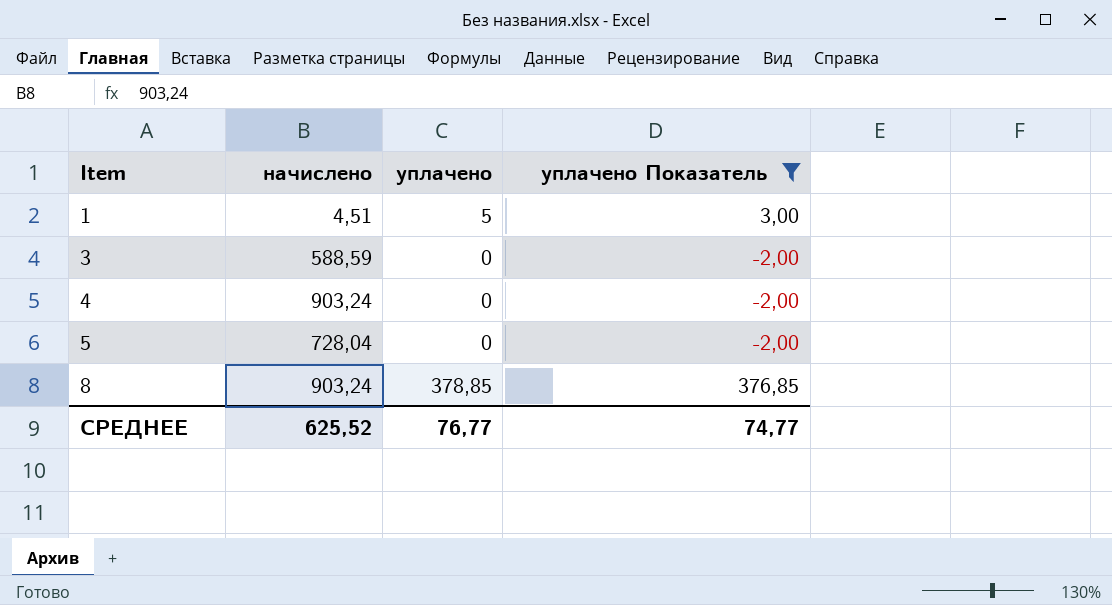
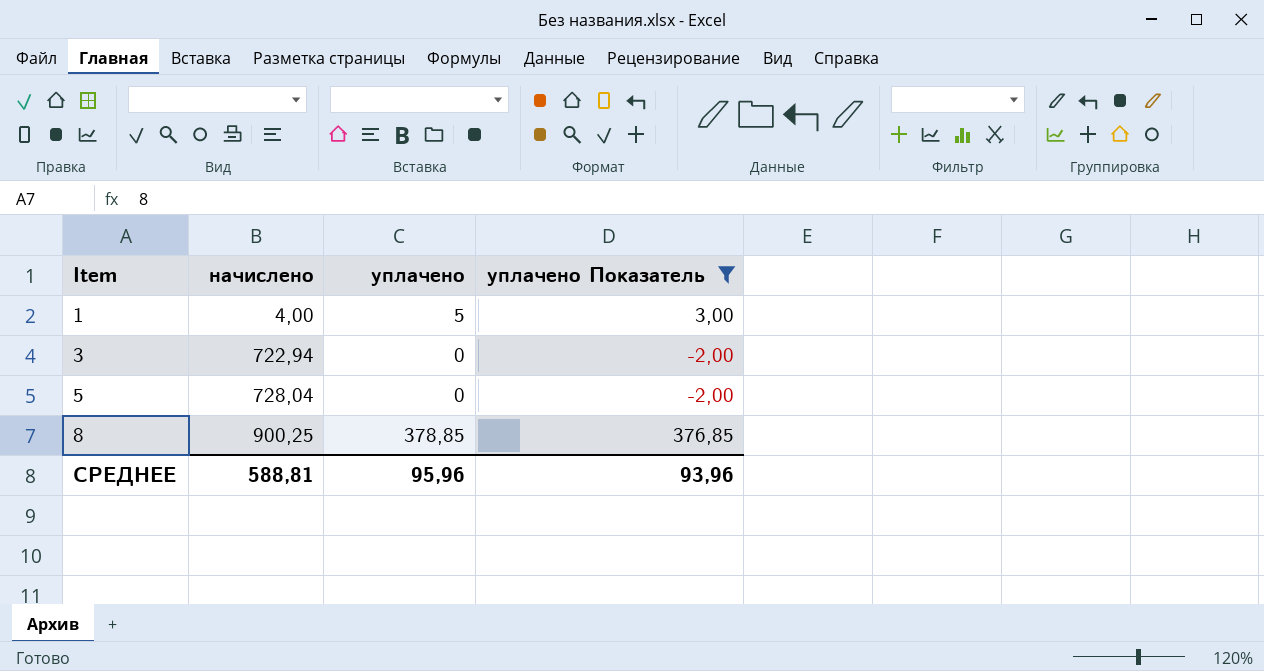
row 4: 903,24 | 0 | -2,00 -> none
1 | начислено: 4,51 -> 4,00
3 | начислено: 588,59 -> 722,94
8 | начислено: 903,24 -> 900,25
СРЕДНЕЕ | начислено: 625,52 -> 588,81
СРЕДНЕЕ | уплачено: 76,77 -> 95,96
СРЕДНЕЕ | уплачено Показатель: 74,77 -> 93,96

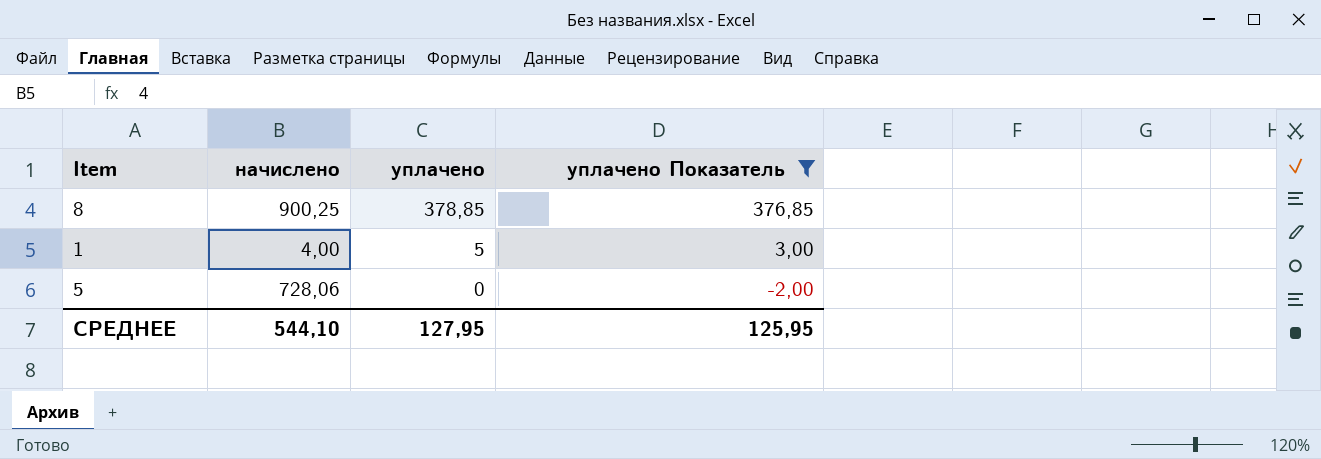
row order: Item ascending -> уплачено descending
row 3: 722,94 | 0 | -2,00 -> none
5 | начислено: 728,04 -> 728,06
СРЕДНЕЕ | начислено: 588,81 -> 544,10
СРЕДНЕЕ | уплачено: 95,96 -> 127,95
СРЕДНЕЕ | уплачено Показатель: 93,96 -> 125,95

